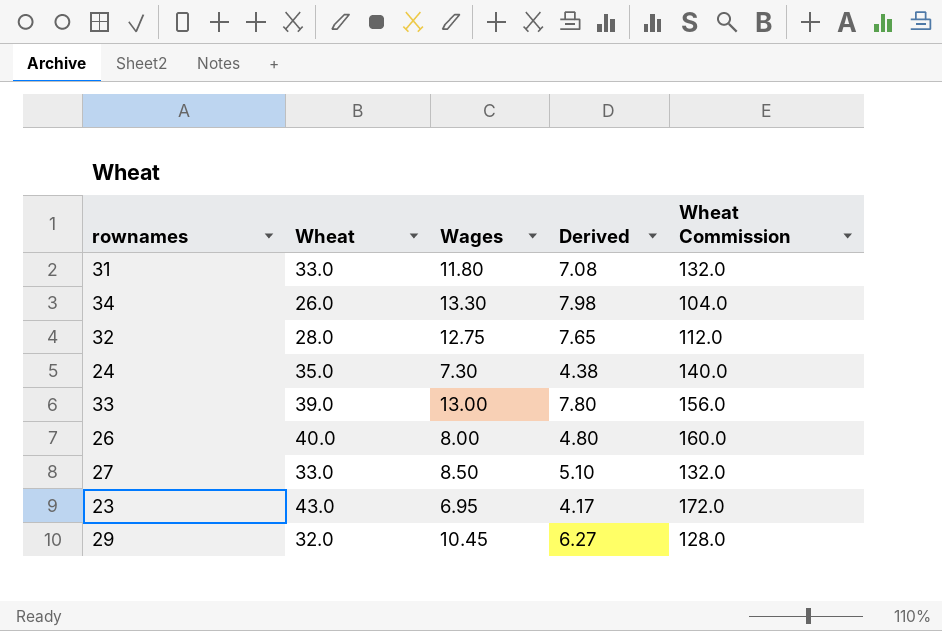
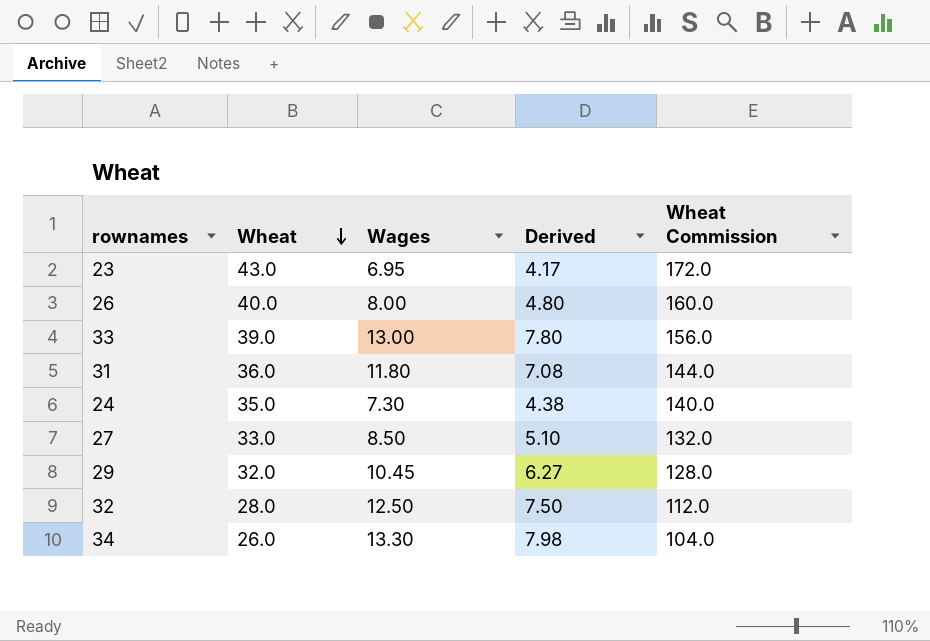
row order: none -> Wheat descending
31 | Wheat: 33.0 -> 36.0
31 | Wheat Commission: 132.0 -> 144.0
32 | Wages: 12.75 -> 12.50
32 | Derived: 7.65 -> 7.50

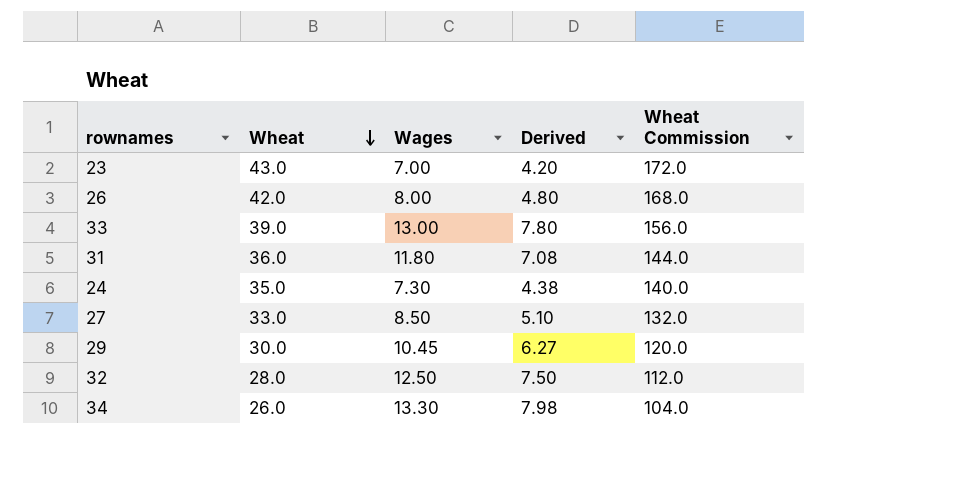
23 | Wages: 6.95 -> 7.00
23 | Derived: 4.17 -> 4.20
26 | Wheat: 40.0 -> 42.0
26 | Wheat Commission: 160.0 -> 168.0
29 | Wheat: 32.0 -> 30.0
29 | Wheat Commission: 128.0 -> 120.0

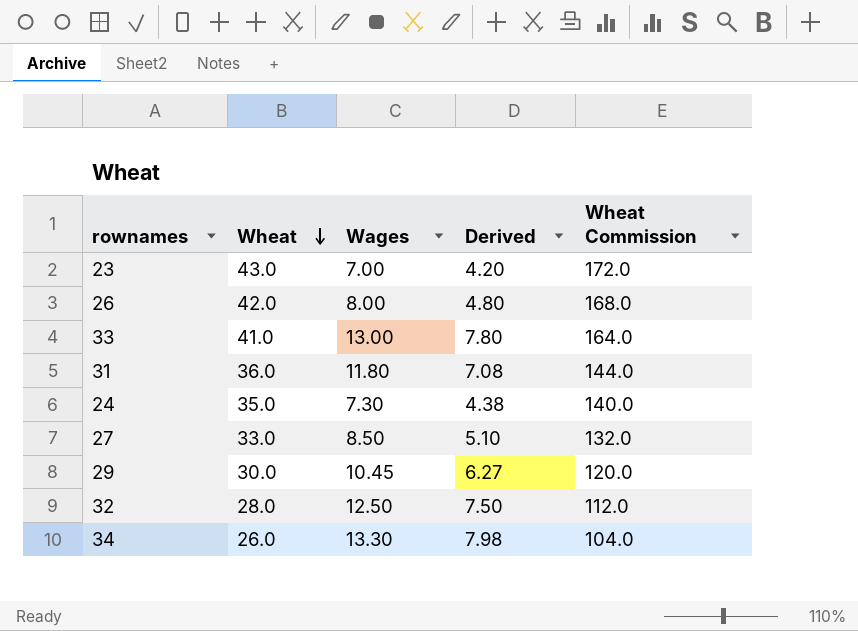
33 | Wheat: 39.0 -> 41.0
33 | Wheat Commission: 156.0 -> 164.0

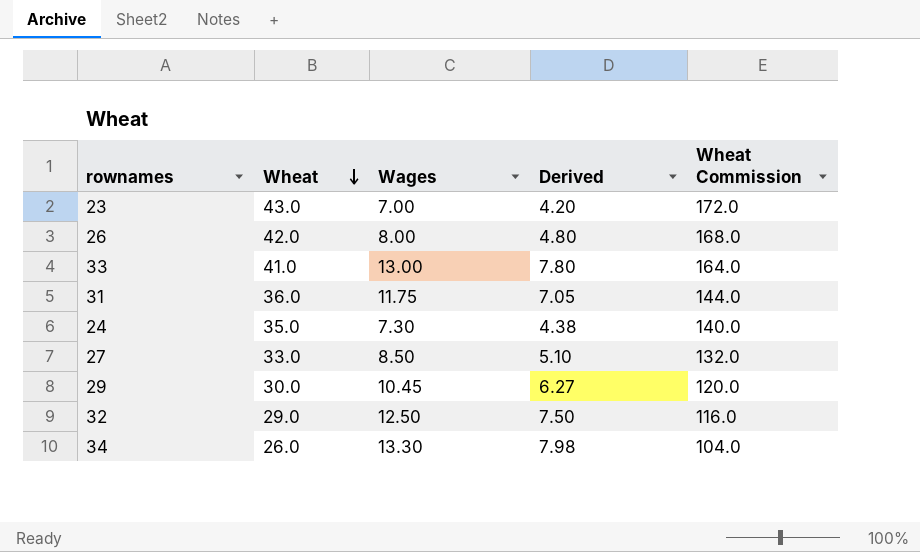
31 | Wages: 11.80 -> 11.75
31 | Derived: 7.08 -> 7.05
32 | Wheat: 28.0 -> 29.0
32 | Wheat Commission: 112.0 -> 116.0

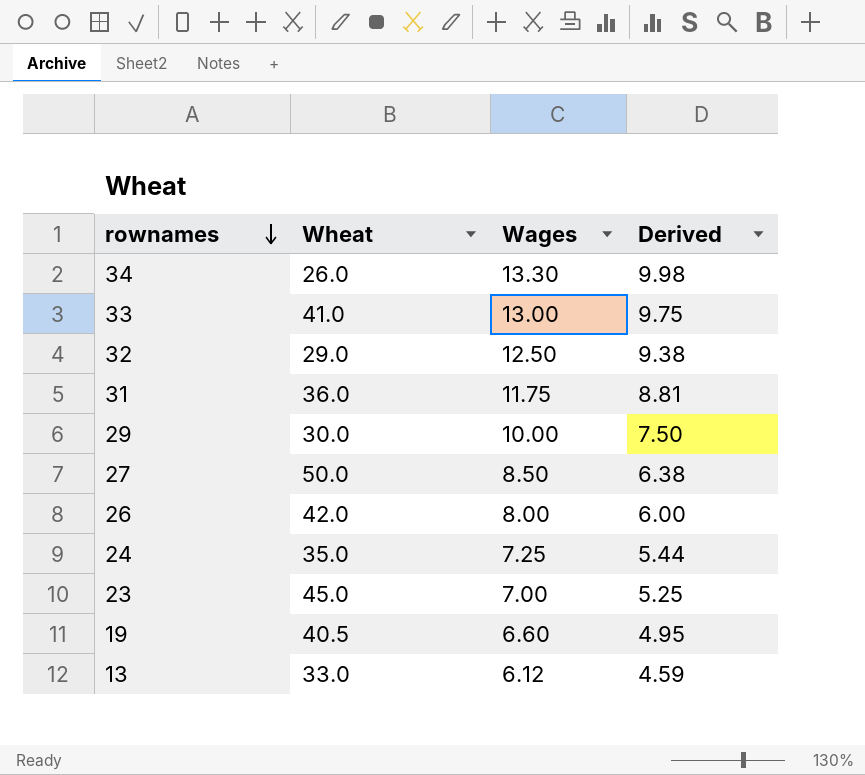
row order: Wheat descending -> rownames descending
column Wheat Commission | formula: [Wheat] * 4 -> none
column Derived | formula: [Wages] * 0.6 -> [Wages] * 0.75
29 | Wages: 10.45 -> 10.00
27 | Wheat: 33.0 -> 50.0
24 | Wages: 7.30 -> 7.25
23 | Wheat: 43.0 -> 45.0
row 19: none -> 40.5 | 6.60 | 4.95
row 13: none -> 33.0 | 6.12 | 4.59

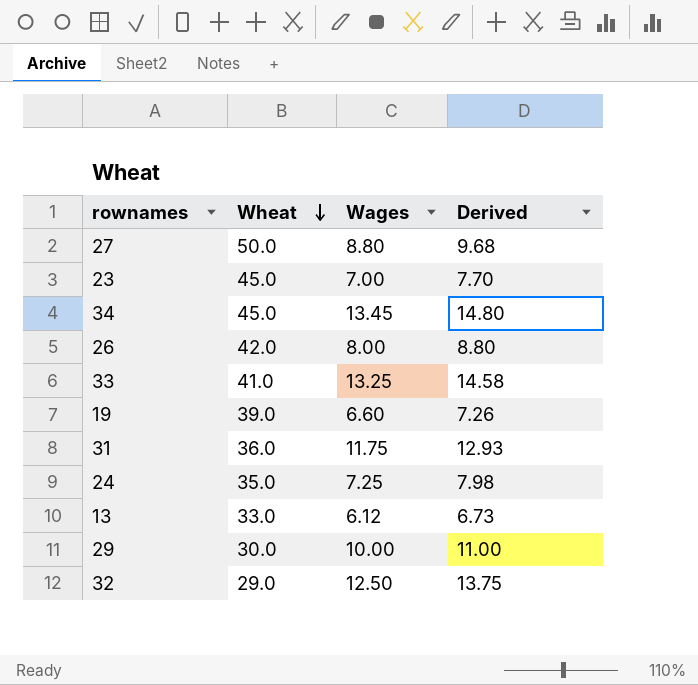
row order: rownames descending -> Wheat descending
column Derived | formula: [Wages] * 0.75 -> [Wages] * 1.1
27 | Wages: 8.50 -> 8.80
34 | Wheat: 26.0 -> 45.0
34 | Wages: 13.30 -> 13.45
33 | Wages: 13.00 -> 13.25
19 | Wheat: 40.5 -> 39.0

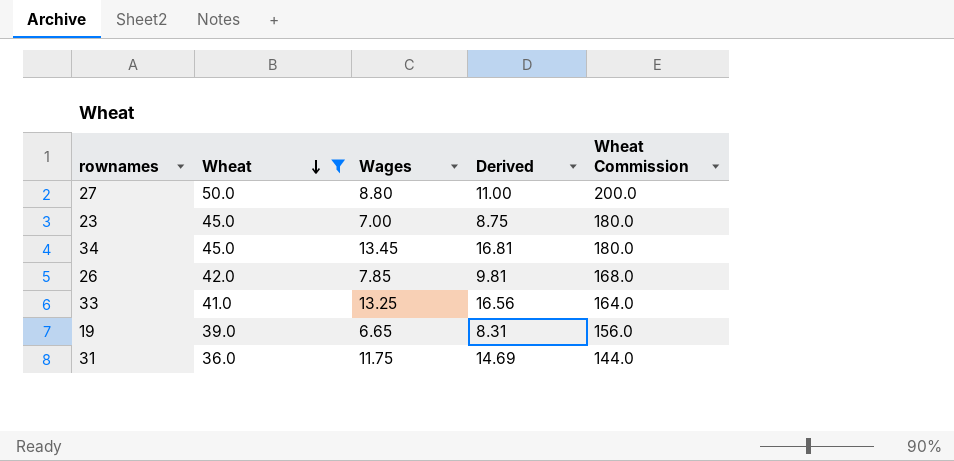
filter: none -> Wheat >= 36.0
column Derived | formula: [Wages] * 1.1 -> [Wages] * 1.25
column Wheat Commission | formula: none -> [Wheat] * 4
26 | Wages: 8.00 -> 7.85
19 | Wages: 6.60 -> 6.65

